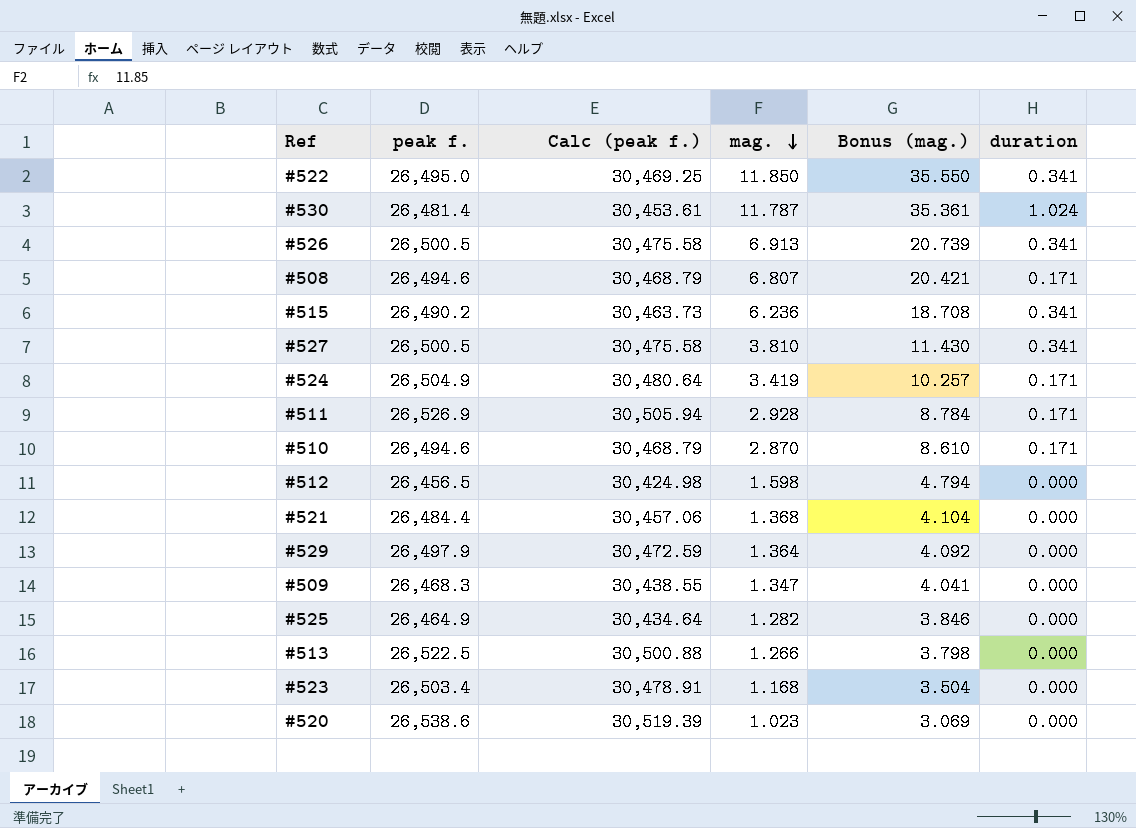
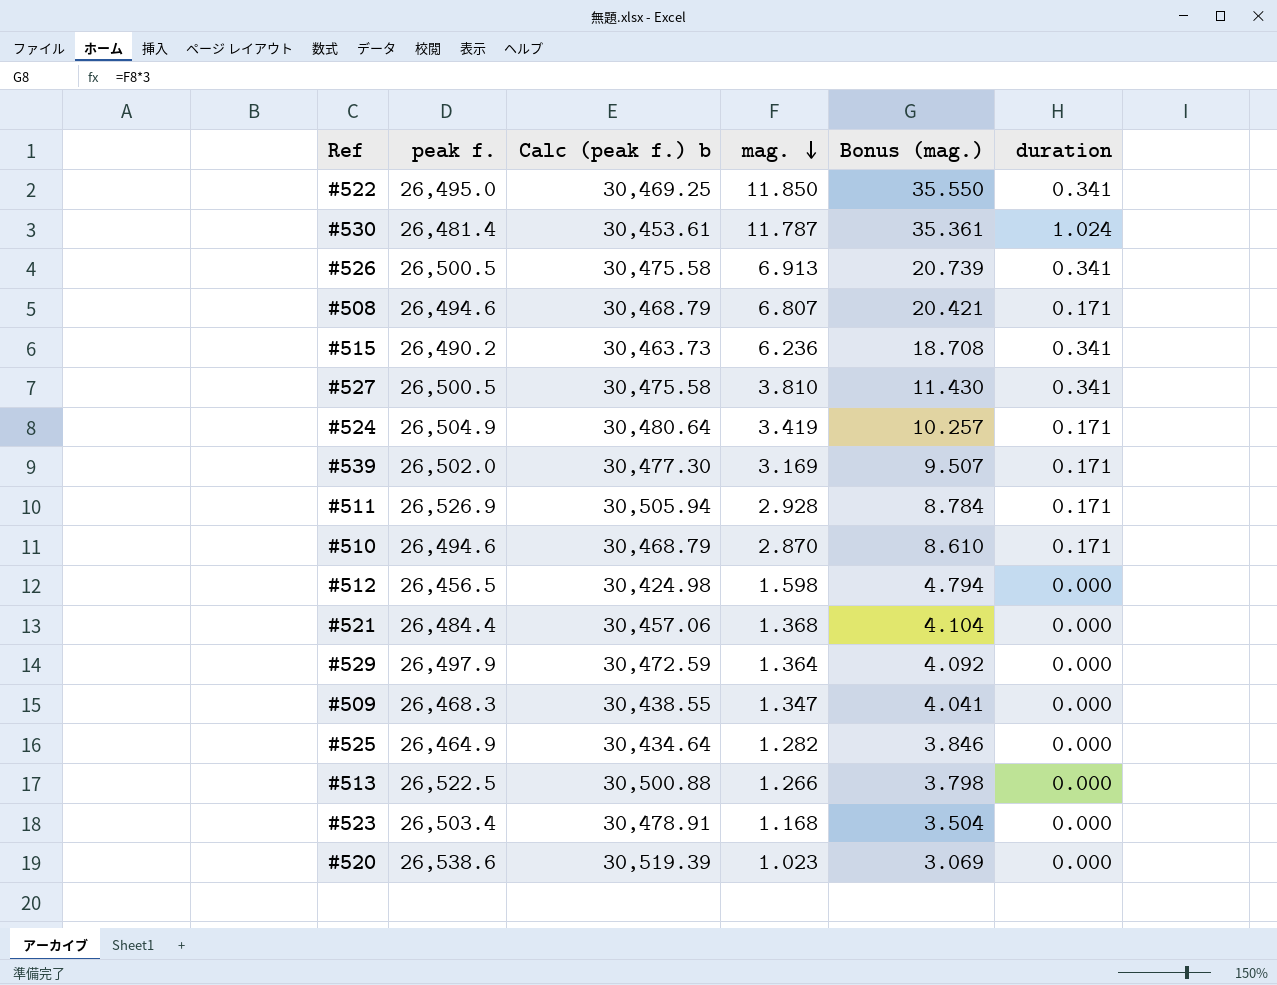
column name: Calc (peak f.) -> Calc (peak f.) b
row #539: none -> 26,502.0 | 30,477.30 | 3.169 | 9.507 | 0.171

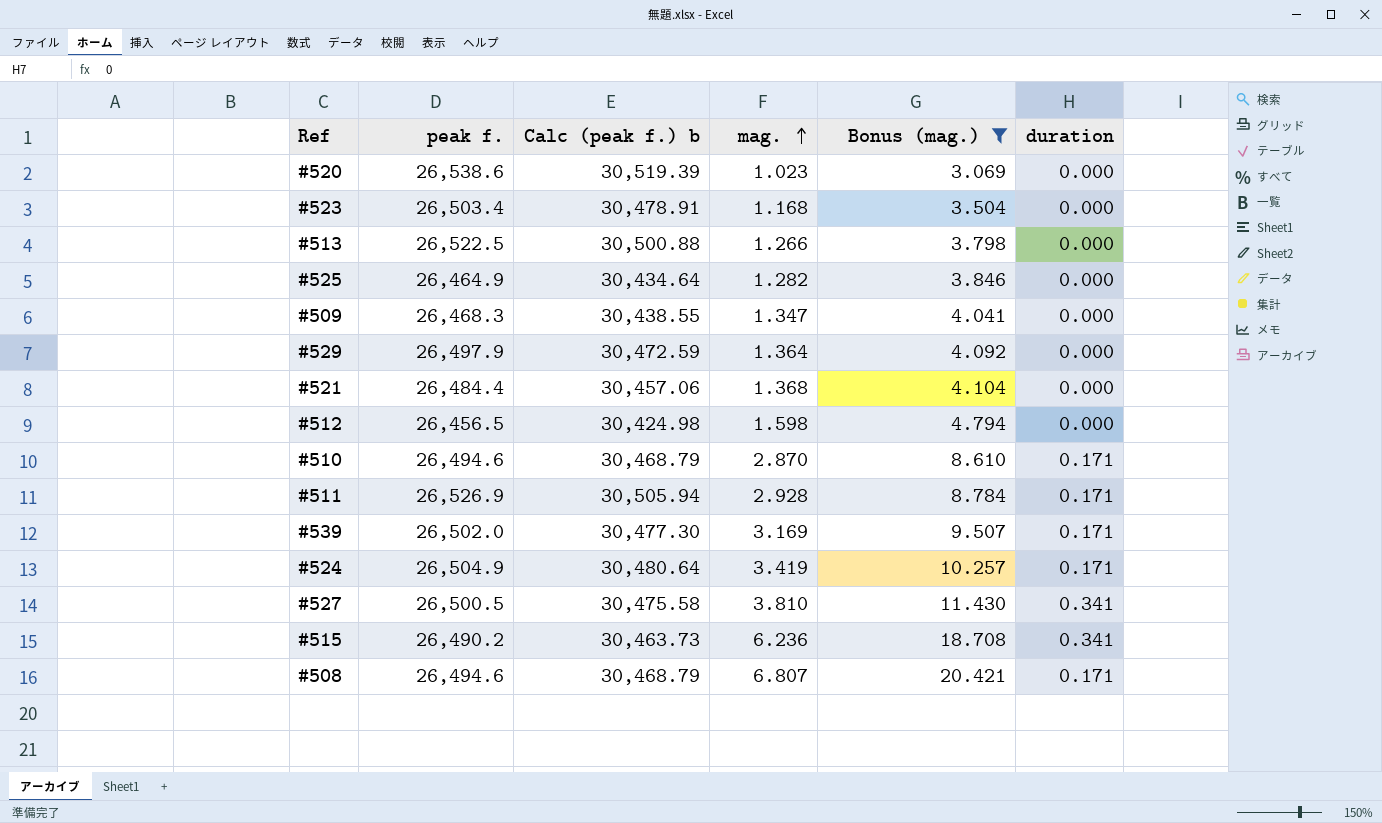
filter: none -> Bonus (mag.) <= 20.421
row order: mag. descending -> mag. ascending

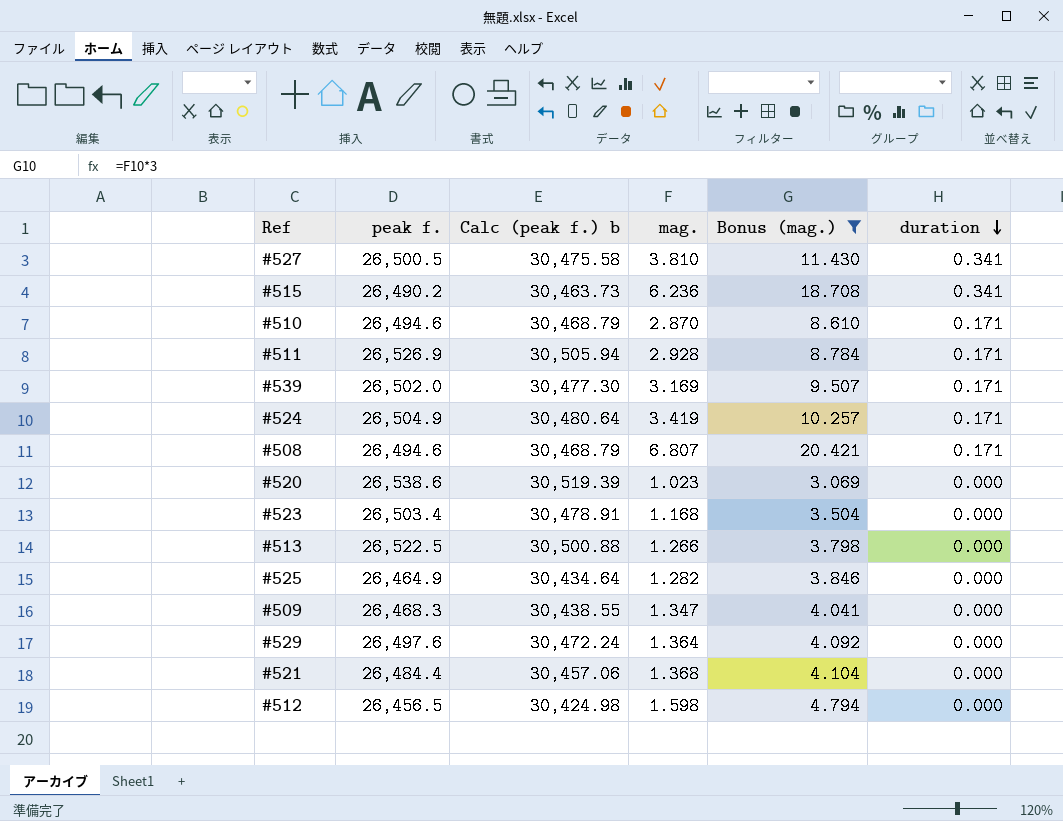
row order: mag. ascending -> duration descending
#529 | peak f.: 26,497.9 -> 26,497.6
#529 | Calc (peak f.) b: 30,472.59 -> 30,472.24

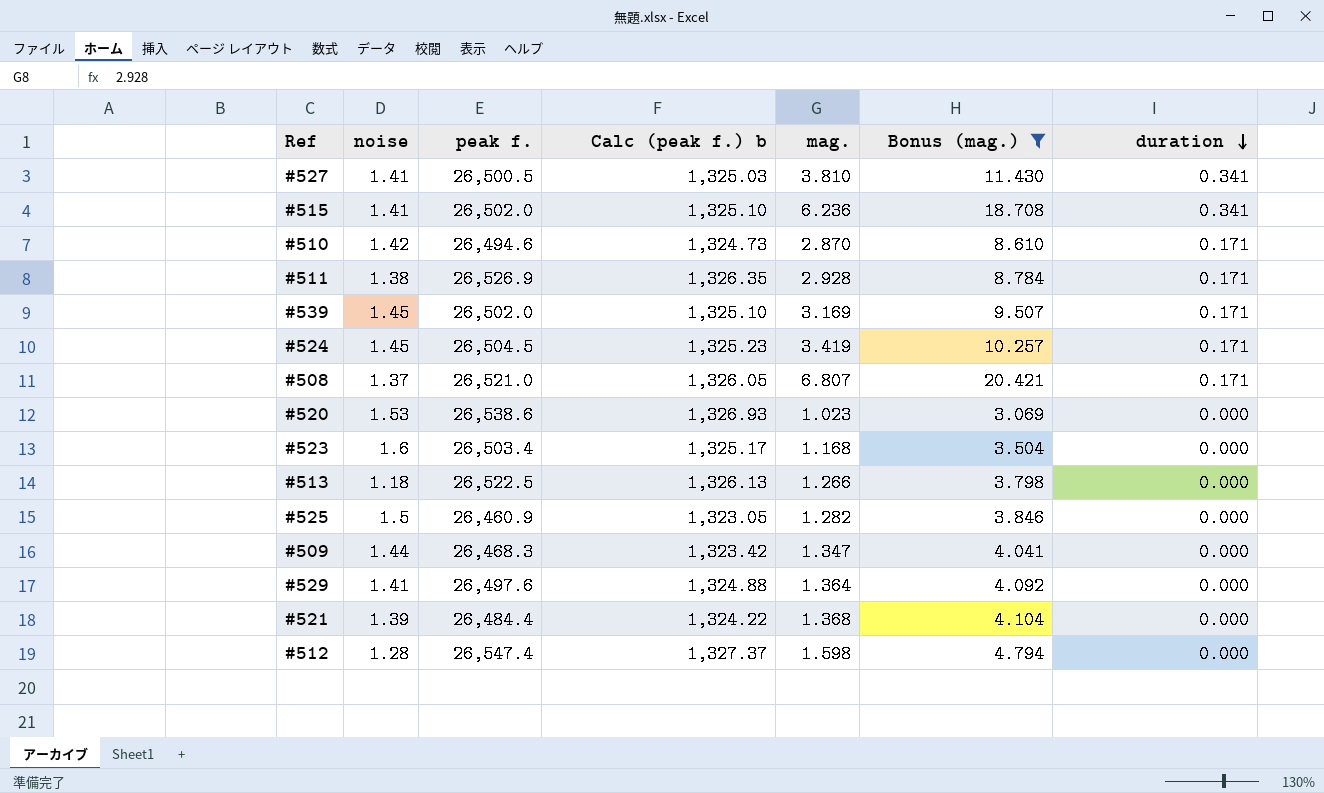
column noise | position: none -> 2
column Calc (peak f.) b | formula: [peak f.] * 1.15 -> [peak f.] * 0.05
#515 | peak f.: 26,490.2 -> 26,502.0
#524 | peak f.: 26,504.9 -> 26,504.5
#508 | peak f.: 26,494.6 -> 26,521.0
#525 | peak f.: 26,464.9 -> 26,460.9
#512 | peak f.: 26,456.5 -> 26,547.4

